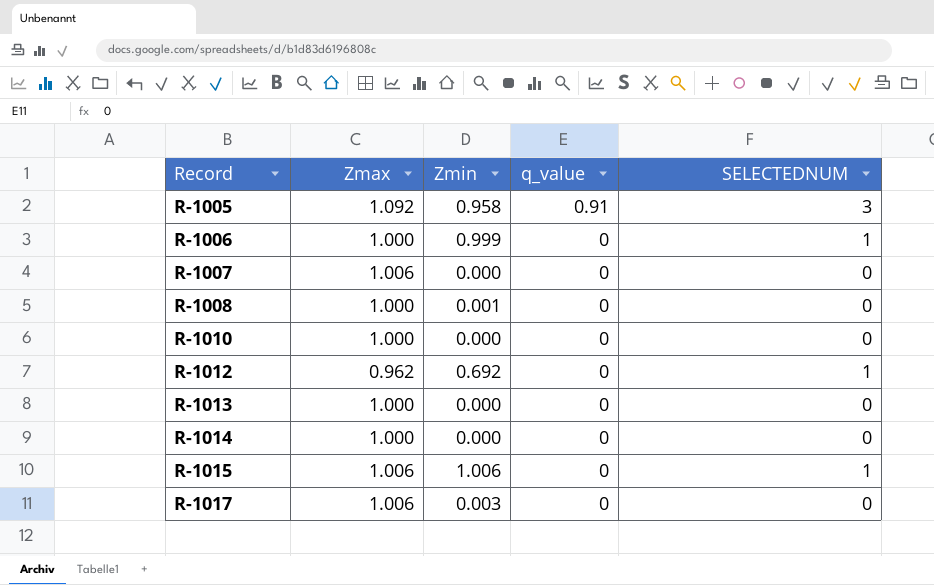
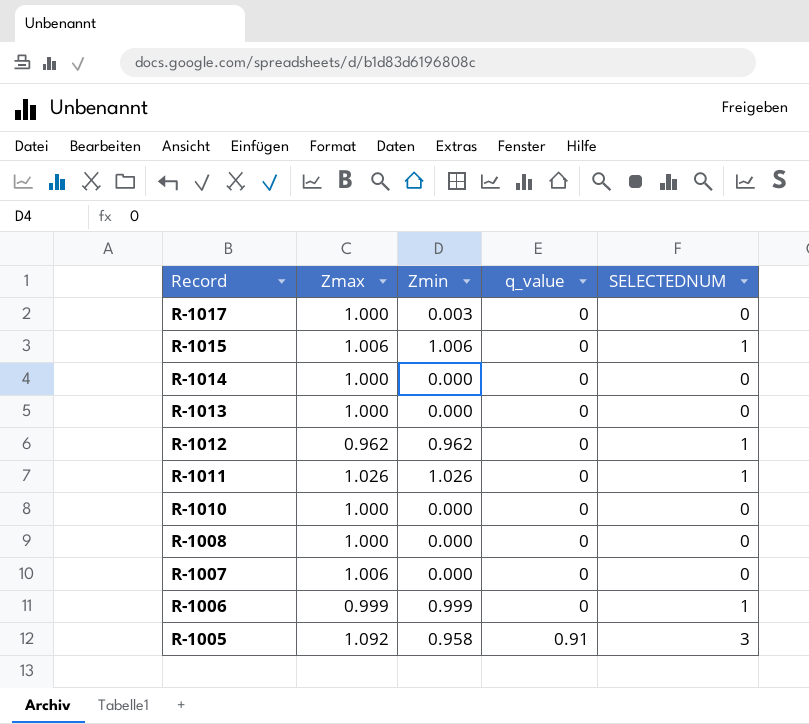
row order: Record ascending -> Record descending
R-1017 | Zmax: 1.006 -> 1.000
R-1012 | Zmin: 0.692 -> 0.962
row R-1011: none -> 1.026 | 1.026 | 0 | 1
R-1008 | Zmin: 0.001 -> 0.000
R-1006 | Zmax: 1.000 -> 0.999

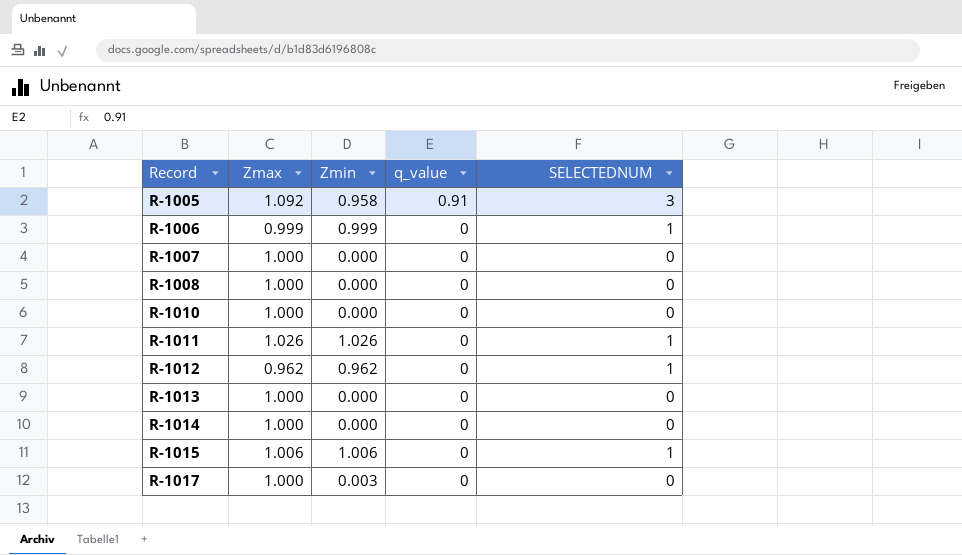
row order: Record descending -> Record ascending
R-1007 | Zmax: 1.006 -> 1.000

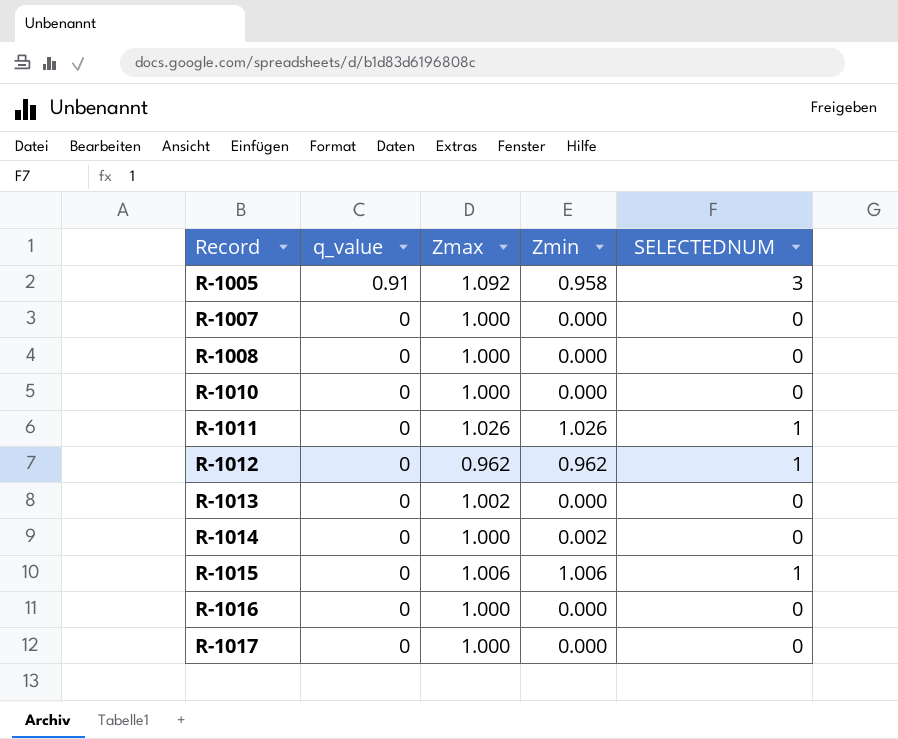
column q_value | position: 4 -> 2
row R-1006: 0.999 | 0.999 | 0 | 1 -> none
R-1013 | Zmax: 1.000 -> 1.002
R-1014 | Zmin: 0.000 -> 0.002
row R-1016: none -> 0 | 1.000 | 0.000 | 0
R-1017 | Zmin: 0.003 -> 0.000

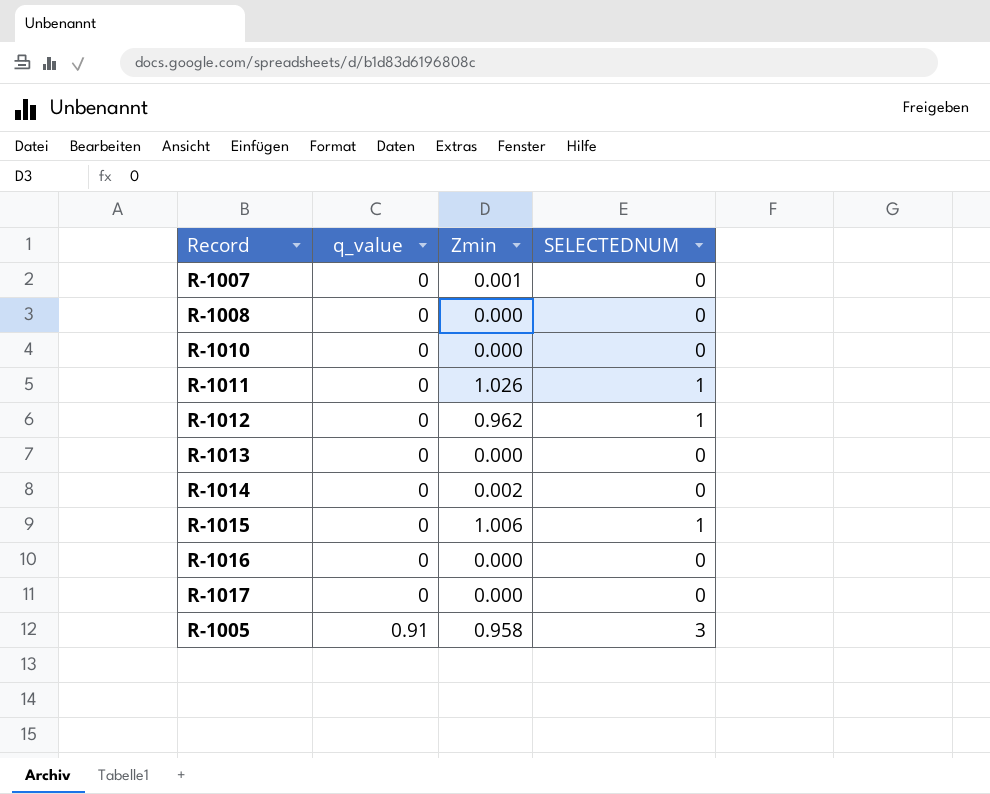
row order: Record ascending -> q_value ascending
column Zmax | position: 3 -> none
R-1007 | Zmin: 0.000 -> 0.001

